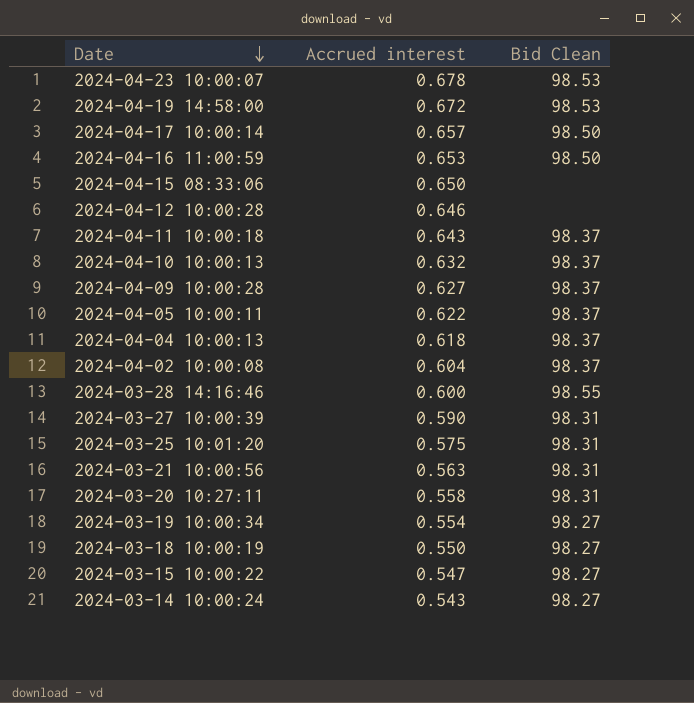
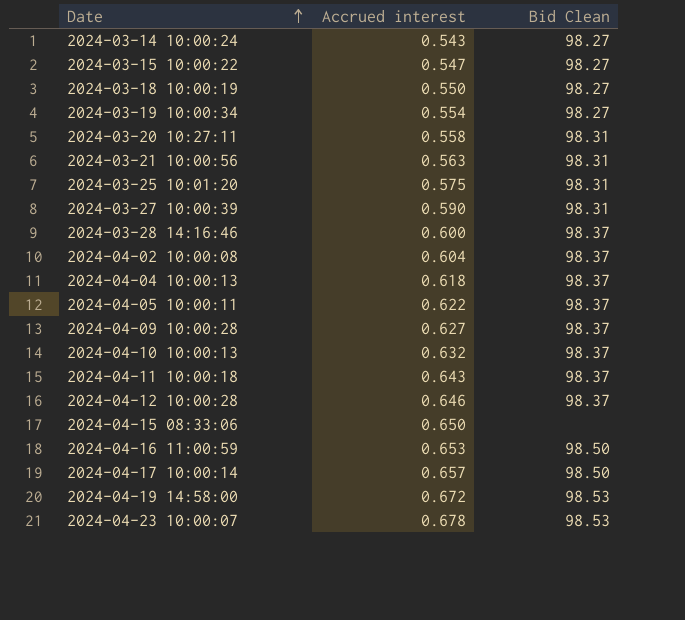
row order: Date descending -> Date ascending
2024-03-28 14:16:46 | Bid Clean: 98.55 -> 98.37
2024-04-12 10:00:28 | Bid Clean: none -> 98.37

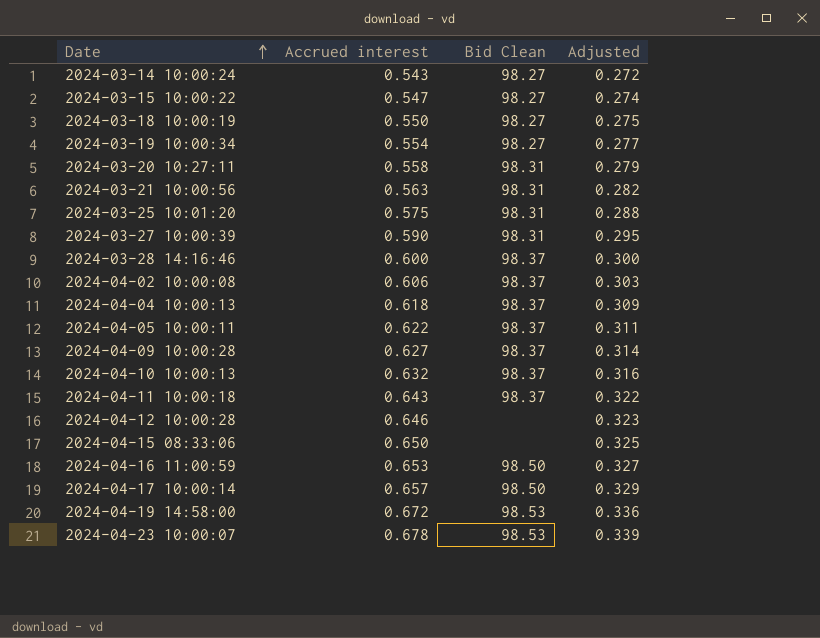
column Adjusted | formula: none -> [Accrued interest] * 0.5
2024-04-02 10:00:08 | Accrued interest: 0.604 -> 0.606
2024-04-12 10:00:28 | Bid Clean: 98.37 -> none

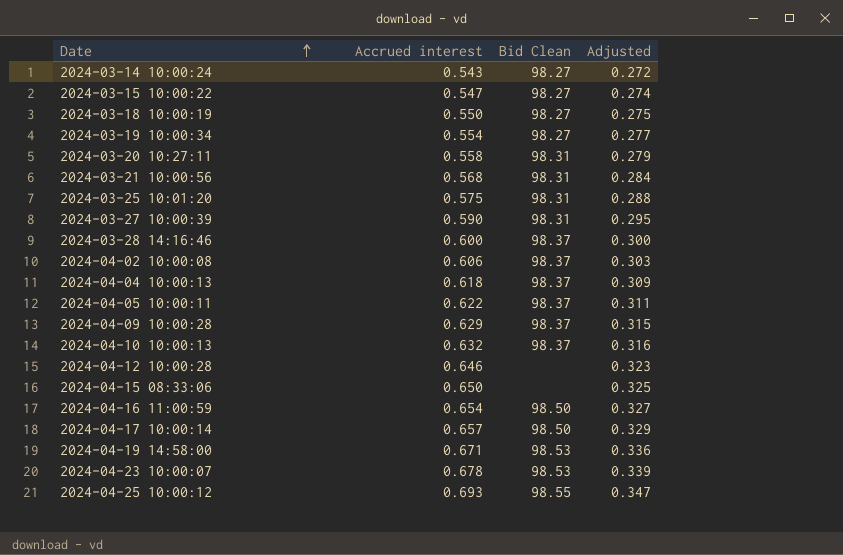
row 2024-04-11 10:00:18: 0.643 | 98.37 | 0.322 -> none
2024-03-21 10:00:56 | Accrued interest: 0.563 -> 0.568
2024-03-21 10:00:56 | Adjusted: 0.282 -> 0.284
2024-04-09 10:00:28 | Accrued interest: 0.627 -> 0.629
2024-04-09 10:00:28 | Adjusted: 0.314 -> 0.315
2024-04-16 11:00:59 | Accrued interest: 0.653 -> 0.654
2024-04-19 14:58:00 | Accrued interest: 0.672 -> 0.671
row 2024-04-25 10:00:12: none -> 0.693 | 98.55 | 0.347

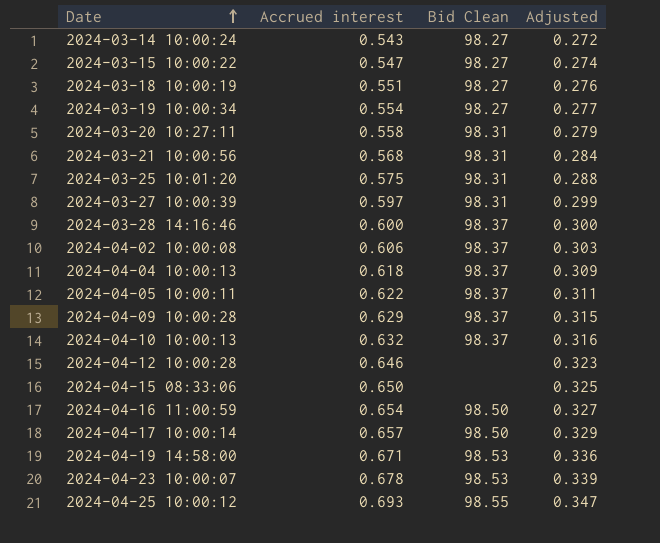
2024-03-18 10:00:19 | Accrued interest: 0.550 -> 0.551
2024-03-18 10:00:19 | Adjusted: 0.275 -> 0.276
2024-03-27 10:00:39 | Accrued interest: 0.590 -> 0.597
2024-03-27 10:00:39 | Adjusted: 0.295 -> 0.299

